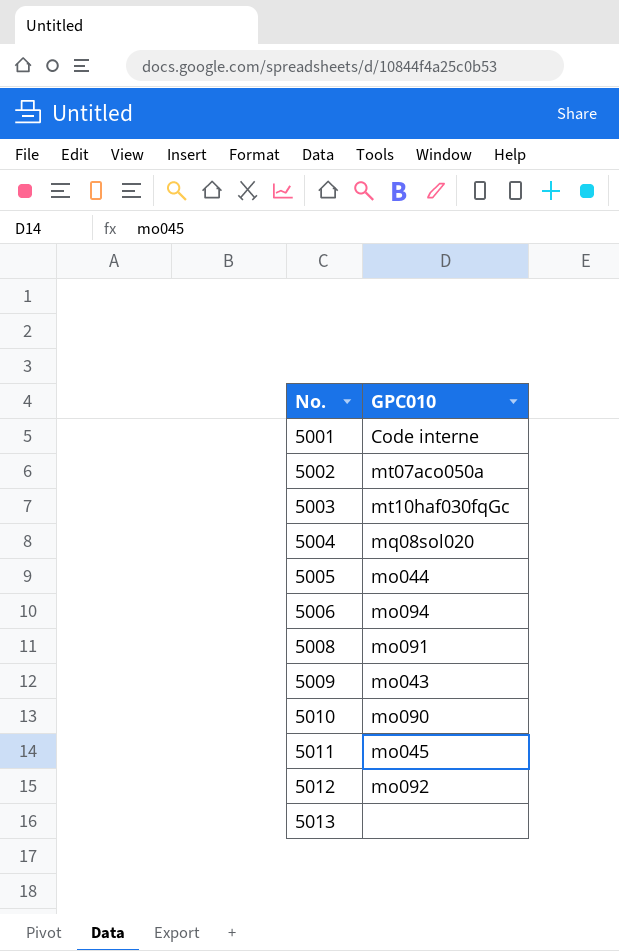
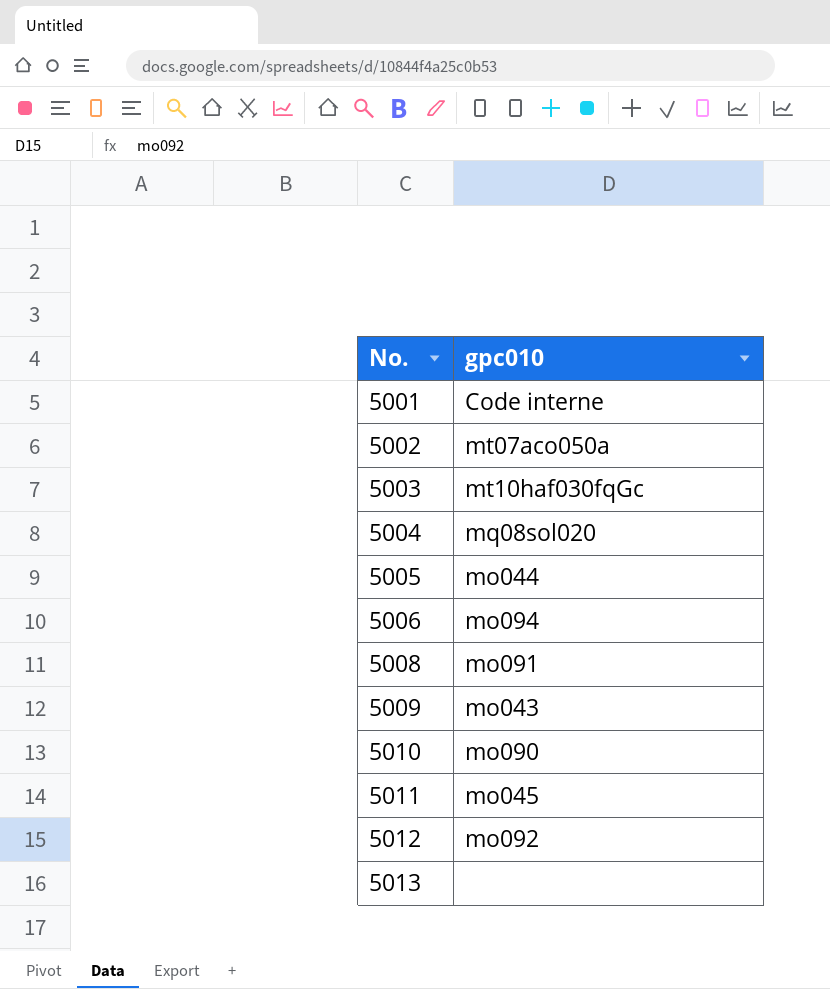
column name: GPC010 -> gpc010

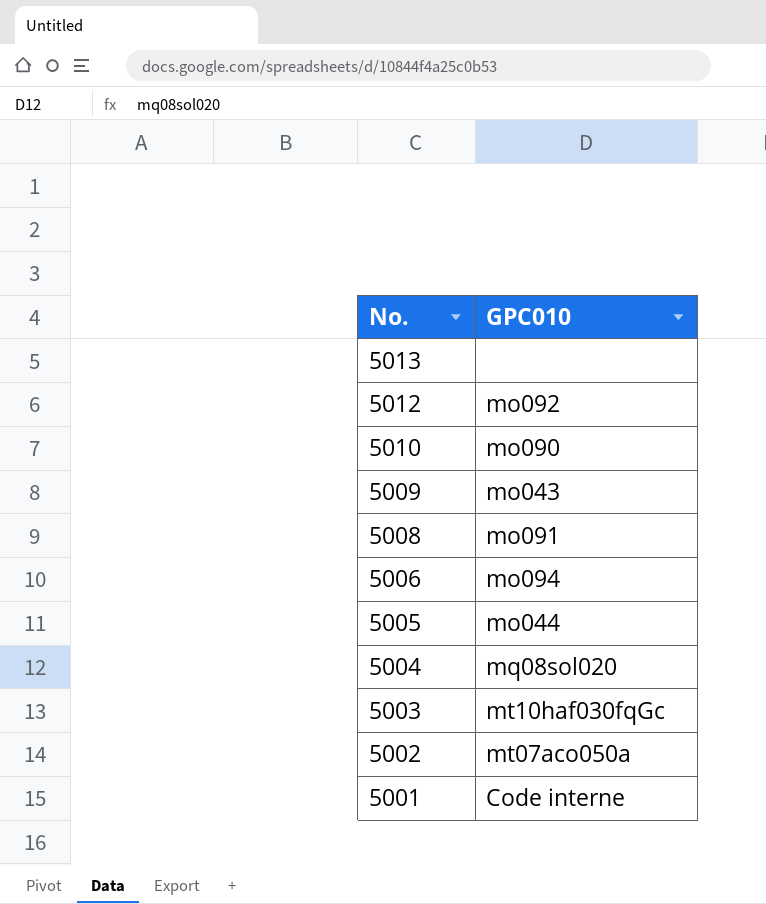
row order: No. ascending -> No. descending
column name: gpc010 -> GPC010
row 5011: mo045 -> none

